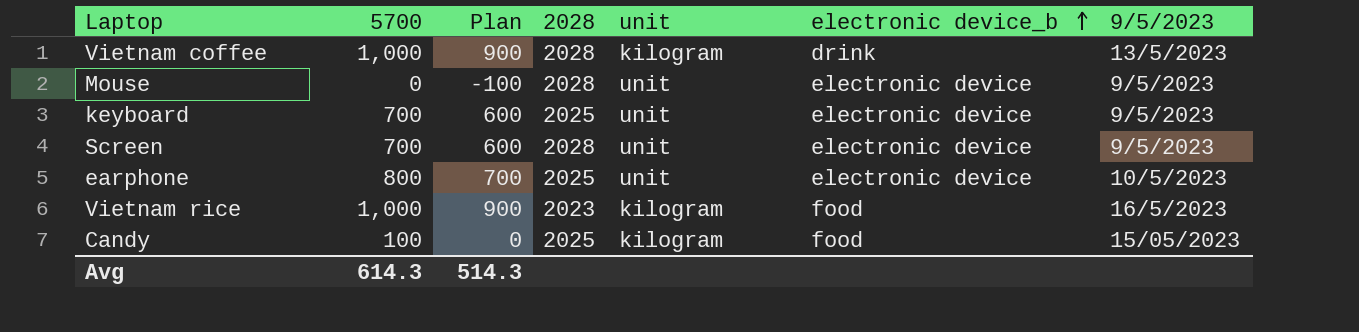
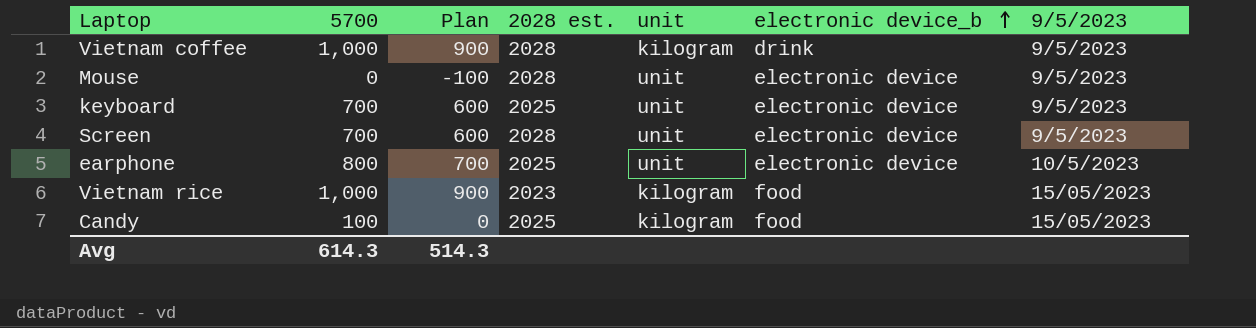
column name: 2028 -> 2028 est.
Vietnam coffee | 9/5/2023: 13/5/2023 -> 9/5/2023
Vietnam rice | 9/5/2023: 16/5/2023 -> 15/05/2023

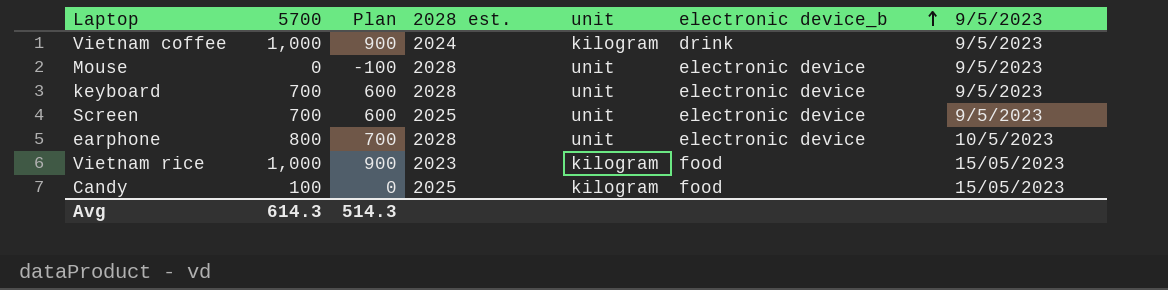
Vietnam coffee | 2028 est.: 2028 -> 2024
keyboard | 2028 est.: 2025 -> 2028
Screen | 2028 est.: 2028 -> 2025
earphone | 2028 est.: 2025 -> 2028

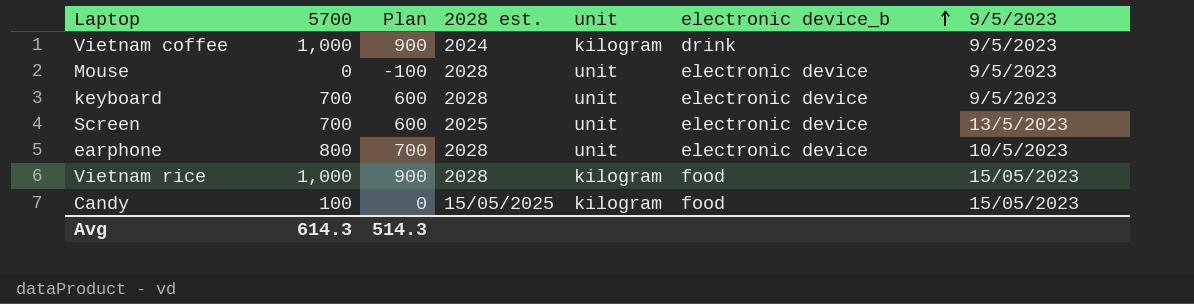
Screen | 9/5/2023: 9/5/2023 -> 13/5/2023
Vietnam rice | 2028 est.: 2023 -> 2028
Candy | 2028 est.: 2025 -> 15/05/2025

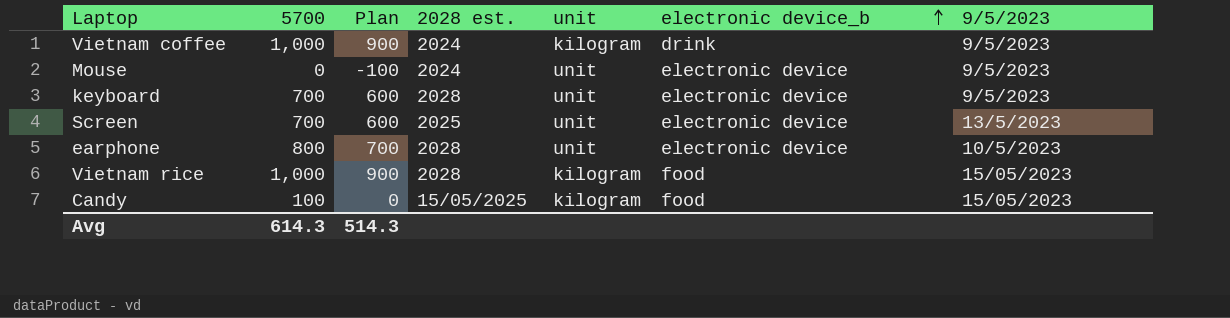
Mouse | 2028 est.: 2028 -> 2024

